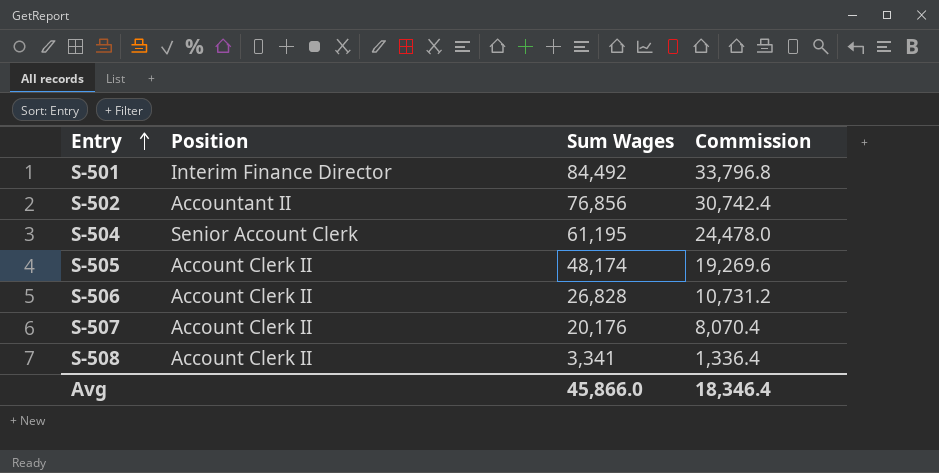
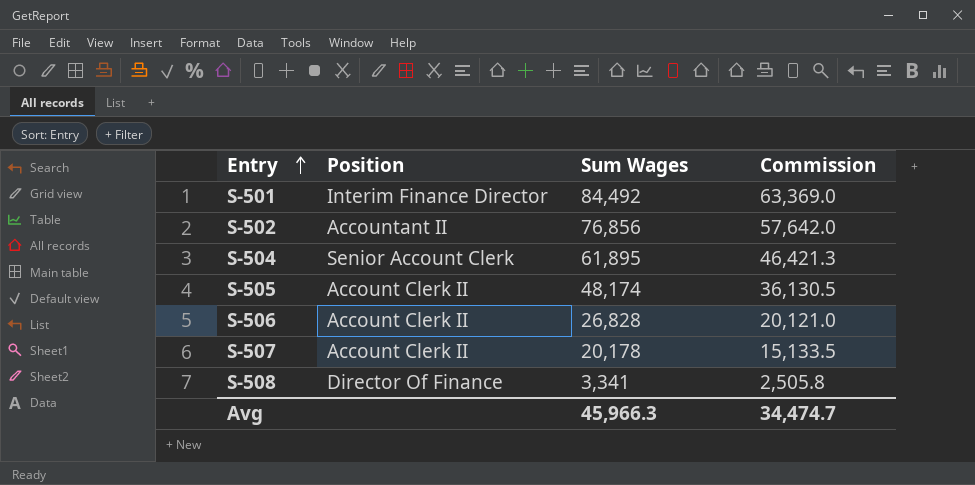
column Commission | formula: [Sum Wages] * 0.4 -> [Sum Wages] * 0.75
S-504 | Sum Wages: 61,195 -> 61,895
S-507 | Sum Wages: 20,176 -> 20,178
S-508 | Position: Account Clerk II -> Director Of Finance
Avg | Sum Wages: 45,866.0 -> 45,966.3
Avg | Commission: 18,346.4 -> 34,474.7

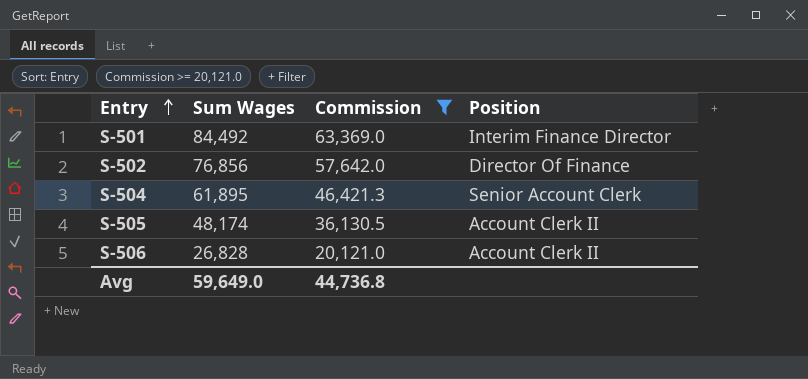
filter: none -> Commission >= 20,121.0
column Position | position: 2 -> 4
S-502 | Position: Accountant II -> Director Of Finance
Avg | Sum Wages: 45,966.3 -> 59,649.0
Avg | Commission: 34,474.7 -> 44,736.8

